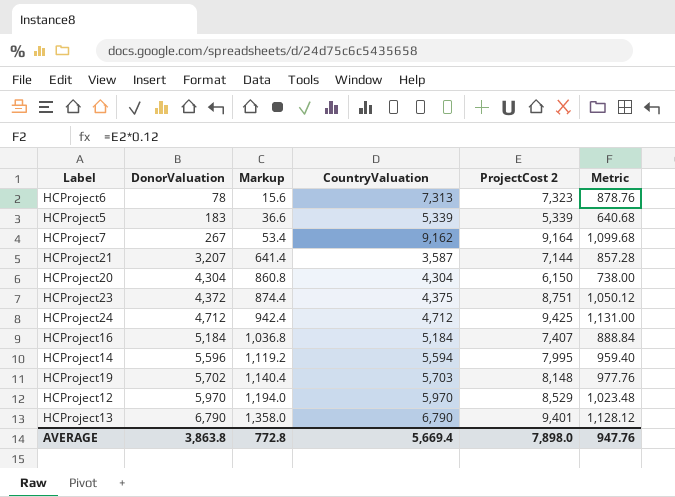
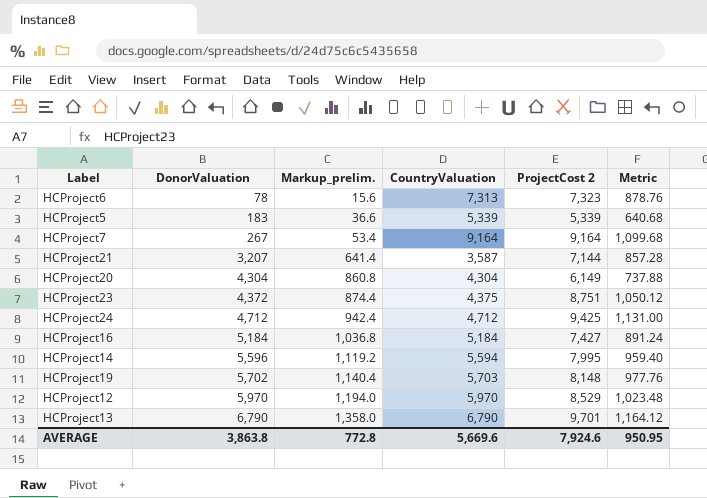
column name: Markup -> Markup_prelim.
HCProject7 | CountryValuation: 9,162 -> 9,164
HCProject20 | ProjectCost 2: 6,150 -> 6,149
HCProject20 | Metric: 738.00 -> 737.88
HCProject16 | ProjectCost 2: 7,407 -> 7,427
HCProject16 | Metric: 888.84 -> 891.24
HCProject13 | ProjectCost 2: 9,401 -> 9,701
HCProject13 | Metric: 1,128.12 -> 1,164.12
AVERAGE | CountryValuation: 5,669.4 -> 5,669.6
AVERAGE | ProjectCost 2: 7,898.0 -> 7,924.6
AVERAGE | Metric: 947.76 -> 950.95

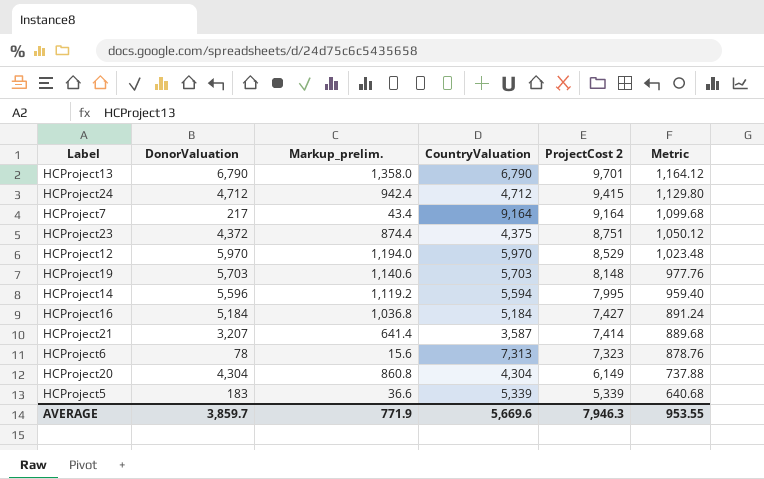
row order: DonorValuation ascending -> ProjectCost 2 descending
HCProject24 | ProjectCost 2: 9,425 -> 9,415
HCProject24 | Metric: 1,131.00 -> 1,129.80
HCProject7 | DonorValuation: 267 -> 217
HCProject7 | Markup_prelim.: 53.4 -> 43.4
HCProject19 | DonorValuation: 5,702 -> 5,703
HCProject19 | Markup_prelim.: 1,140.4 -> 1,140.6
HCProject21 | ProjectCost 2: 7,144 -> 7,414
HCProject21 | Metric: 857.28 -> 889.68
AVERAGE | DonorValuation: 3,863.8 -> 3,859.7
AVERAGE | Markup_prelim.: 772.8 -> 771.9
AVERAGE | ProjectCost 2: 7,924.6 -> 7,946.3
AVERAGE | Metric: 950.95 -> 953.55

